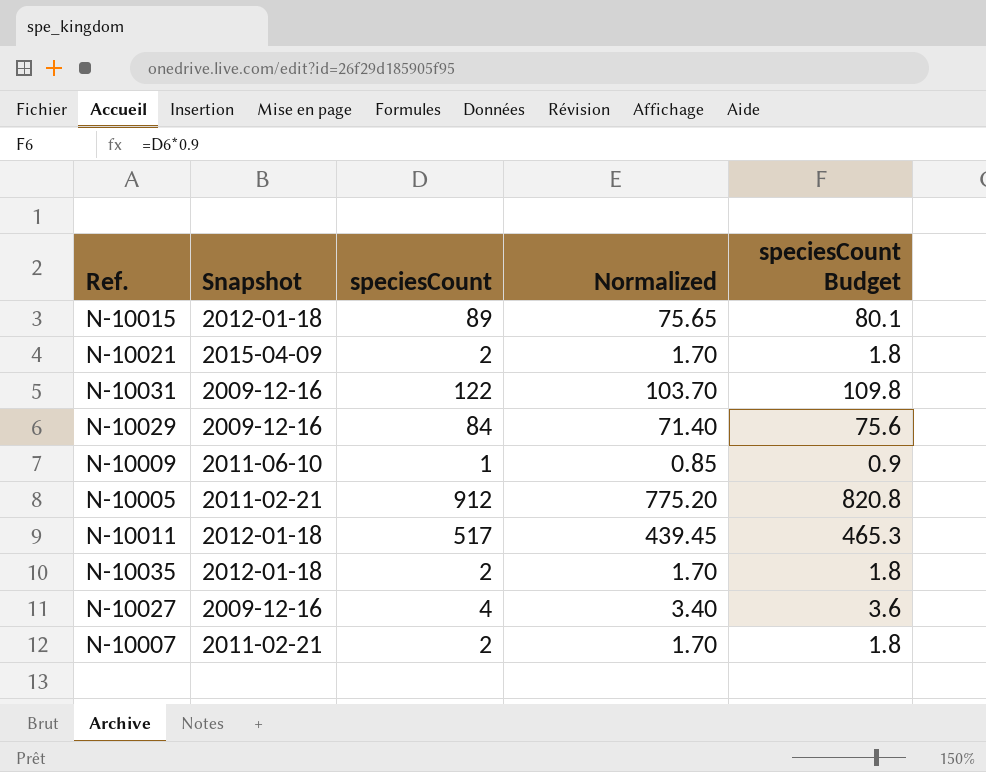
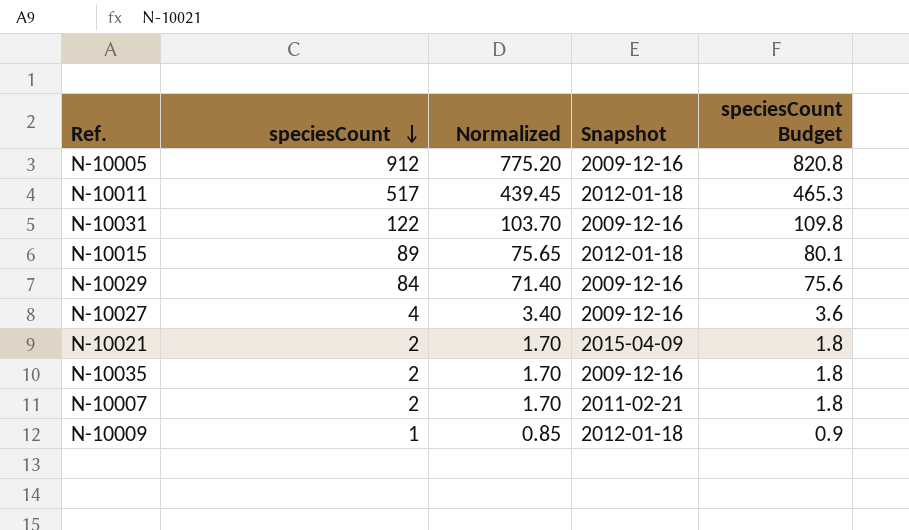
row order: none -> speciesCount descending
column Snapshot | position: 2 -> 4
N-10005 | Snapshot: 2011-02-21 -> 2009-12-16
N-10035 | Snapshot: 2012-01-18 -> 2009-12-16
N-10009 | Snapshot: 2011-06-10 -> 2012-01-18

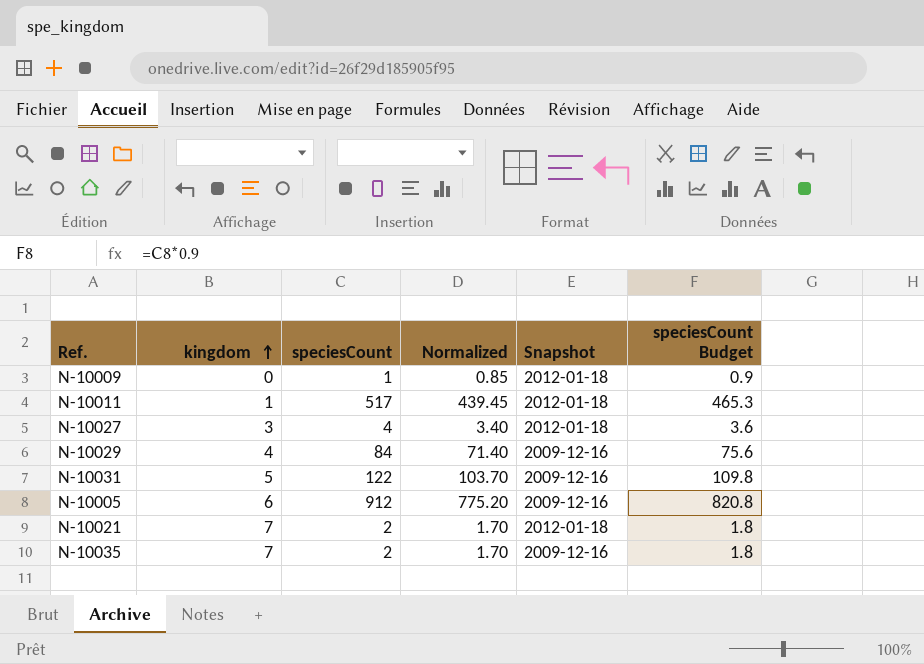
row order: speciesCount descending -> kingdom ascending
column kingdom | position: none -> 2
row N-10015: 89 | 75.65 | 2012-01-18 | 80.1 -> none
row N-10007: 2 | 1.70 | 2011-02-21 | 1.8 -> none
N-10027 | Snapshot: 2009-12-16 -> 2012-01-18
N-10021 | Snapshot: 2015-04-09 -> 2012-01-18

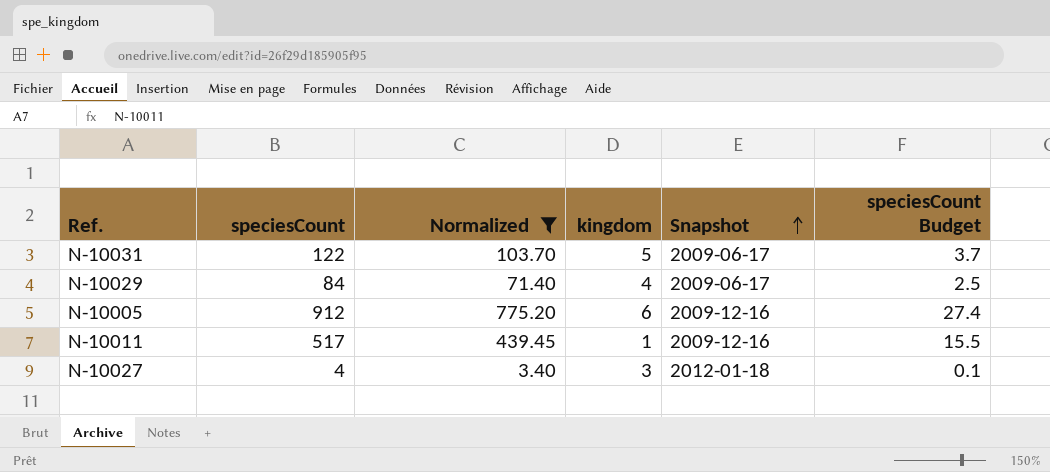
filter: none -> Normalized >= 3.40
row order: kingdom ascending -> Snapshot ascending
column kingdom | position: 2 -> 4
column speciesCount Budget | formula: [speciesCount] * 0.9 -> [speciesCount] * 0.03
N-10031 | Snapshot: 2009-12-16 -> 2009-06-17
N-10029 | Snapshot: 2009-12-16 -> 2009-06-17
N-10011 | Snapshot: 2012-01-18 -> 2009-12-16

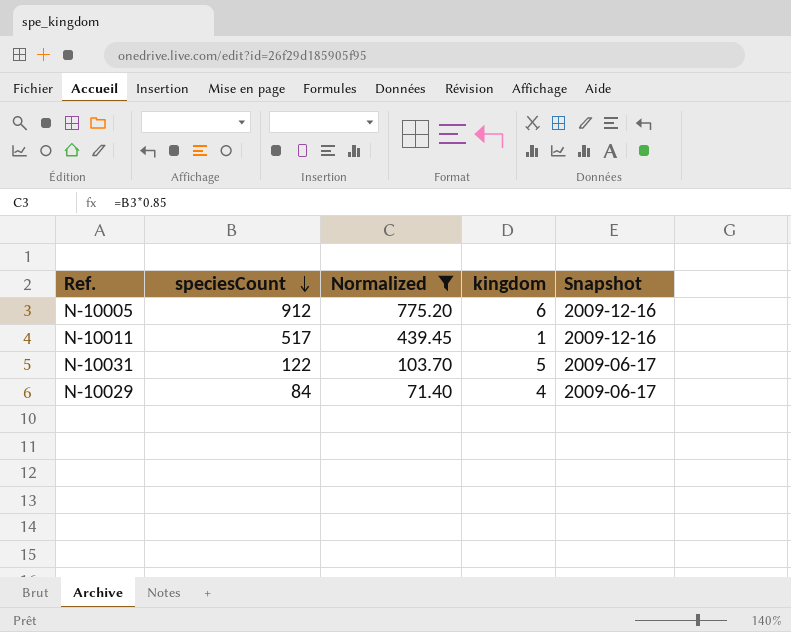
row order: Snapshot ascending -> speciesCount descending
column speciesCount Budget | formula: [speciesCount] * 0.03 -> none
row N-10027: 4 | 3.40 | 3 | 2012-01-18 | 0.1 -> none

